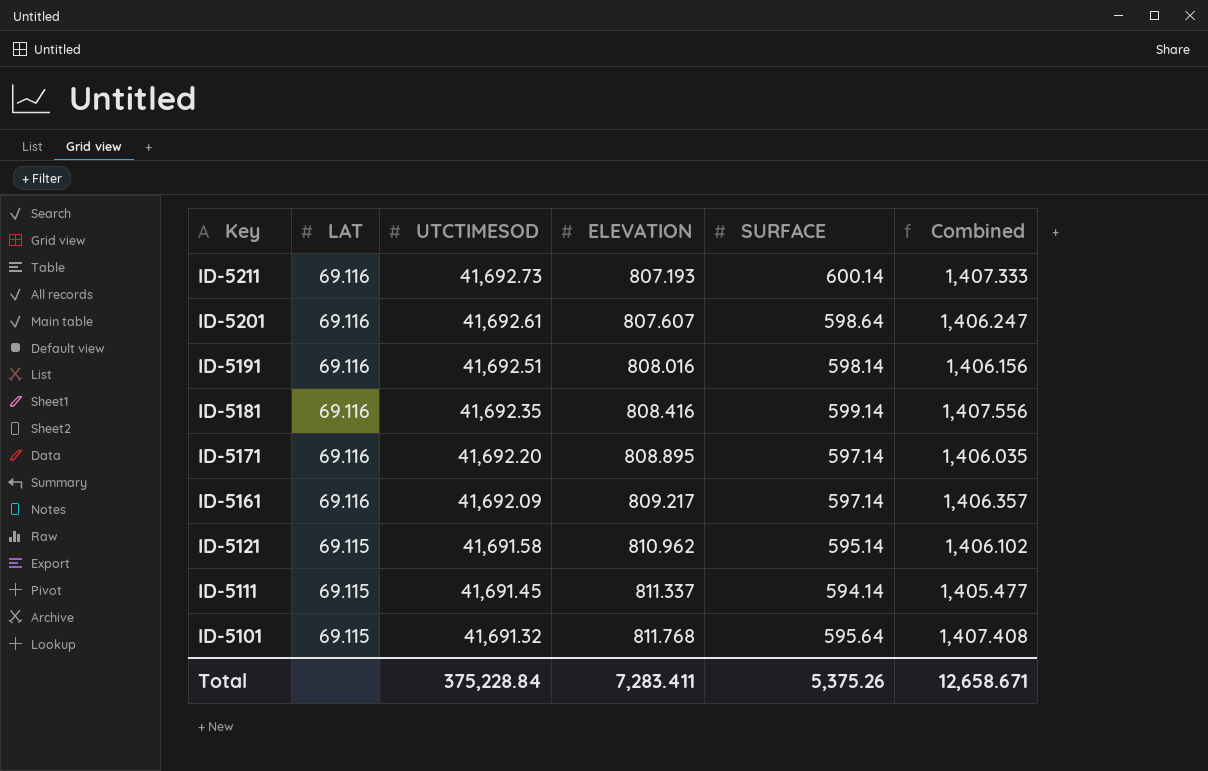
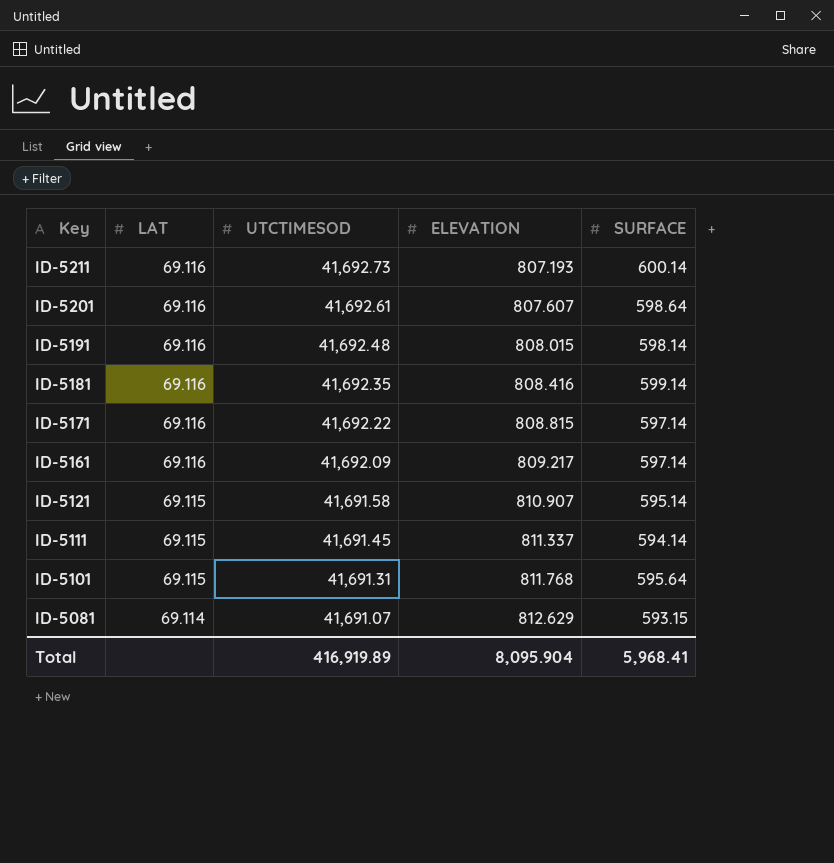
column Combined | formula: [ELEVATION] + [SURFACE] -> none
ID-5191 | UTCTIMESOD: 41,692.51 -> 41,692.48
ID-5191 | ELEVATION: 808.016 -> 808.015
ID-5171 | UTCTIMESOD: 41,692.20 -> 41,692.22
ID-5171 | ELEVATION: 808.895 -> 808.815
ID-5121 | ELEVATION: 810.962 -> 810.907
ID-5101 | UTCTIMESOD: 41,691.32 -> 41,691.31
row ID-5081: none -> 69.114 | 41,691.07 | 812.629 | 593.15
Total | UTCTIMESOD: 375,228.84 -> 416,919.89
Total | ELEVATION: 7,283.411 -> 8,095.904
Total | SURFACE: 5,375.26 -> 5,968.41

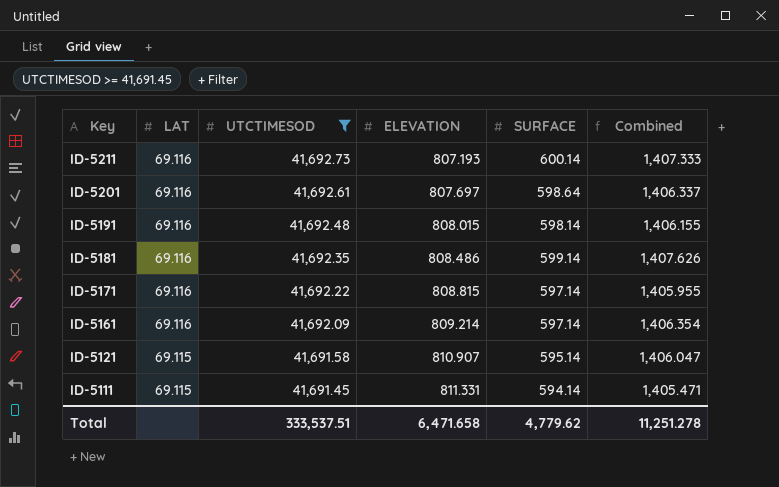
filter: none -> UTCTIMESOD >= 41,691.45
column Combined | formula: none -> [ELEVATION] + [SURFACE]
ID-5201 | ELEVATION: 807.607 -> 807.697
ID-5181 | ELEVATION: 808.416 -> 808.486
ID-5161 | ELEVATION: 809.217 -> 809.214
ID-5111 | ELEVATION: 811.337 -> 811.331
Total | UTCTIMESOD: 416,919.89 -> 333,537.51
Total | ELEVATION: 8,095.904 -> 6,471.658
Total | SURFACE: 5,968.41 -> 4,779.62

